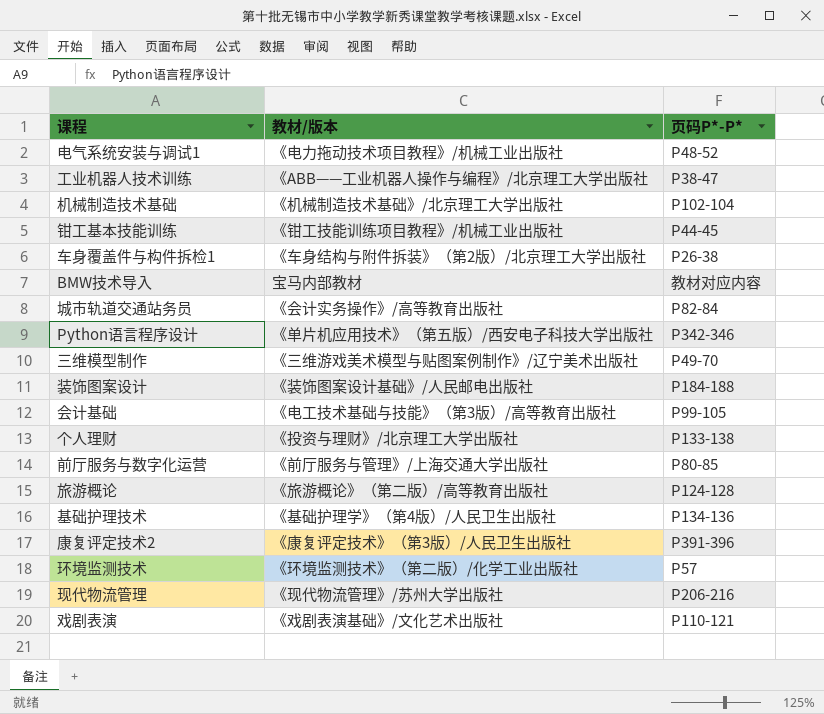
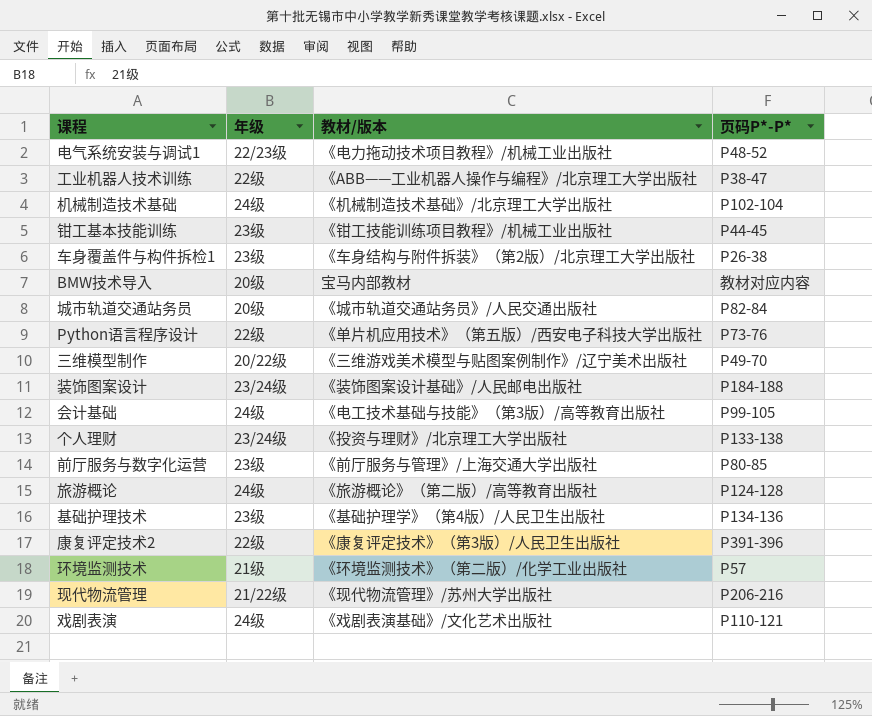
column 年级 | position: none -> 2
城市轨道交通站务员 | 教材/版本: 《会计实务操作》/高等教育出版社 -> 《城市轨道交通站务员》/人民交通出版社
Python语言程序设计 | 页码P*-P*: P342-346 -> P73-76

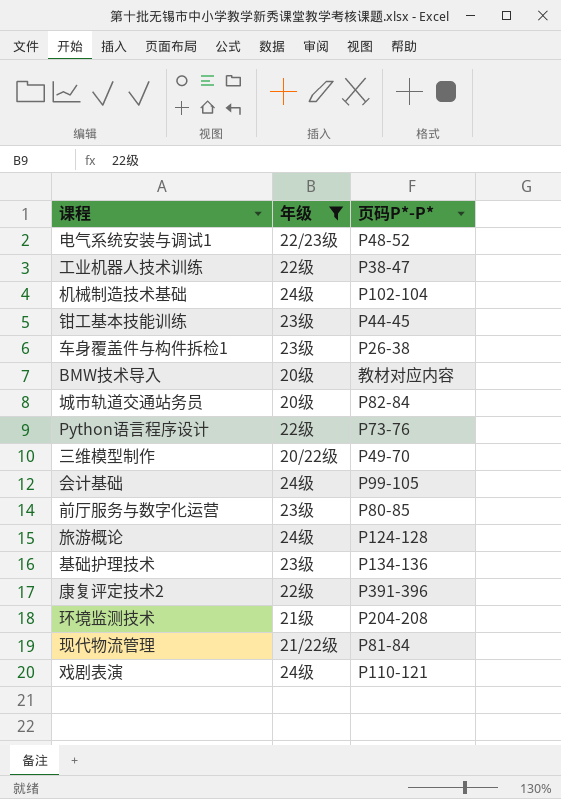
filter: none -> 年级 != 23/24级
column 教材/版本 | position: 3 -> none
环境监测技术 | 页码P*-P*: P57 -> P204-208
现代物流管理 | 页码P*-P*: P206-216 -> P81-84

